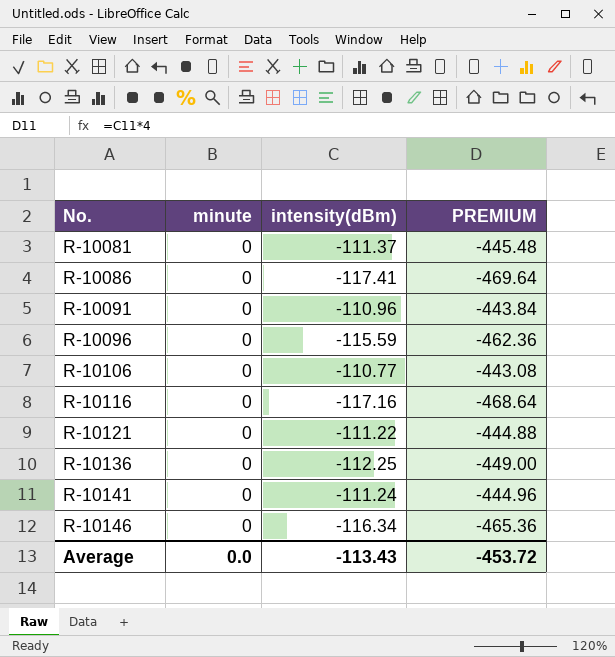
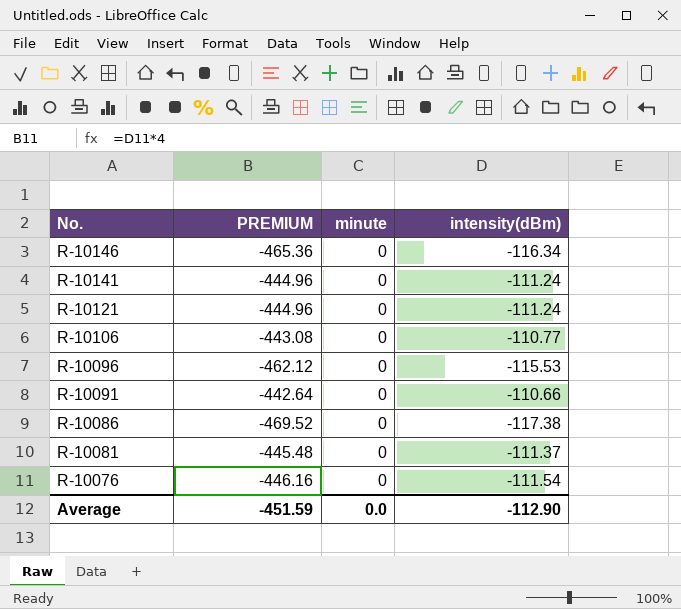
row order: No. ascending -> No. descending
column PREMIUM | position: 4 -> 2
row R-10116: 0 | -117.16 | -468.64 -> none
row R-10136: 0 | -112.25 | -449.00 -> none
R-10121 | PREMIUM: -444.88 -> -444.96
R-10121 | intensity(dBm): -111.22 -> -111.24
R-10096 | PREMIUM: -462.36 -> -462.12
R-10096 | intensity(dBm): -115.59 -> -115.53
R-10091 | PREMIUM: -443.84 -> -442.64
R-10091 | intensity(dBm): -110.96 -> -110.66
R-10086 | PREMIUM: -469.64 -> -469.52
R-10086 | intensity(dBm): -117.41 -> -117.38
row R-10076: none -> -446.16 | 0 | -111.54
Average | PREMIUM: -453.72 -> -451.59
Average | intensity(dBm): -113.43 -> -112.90

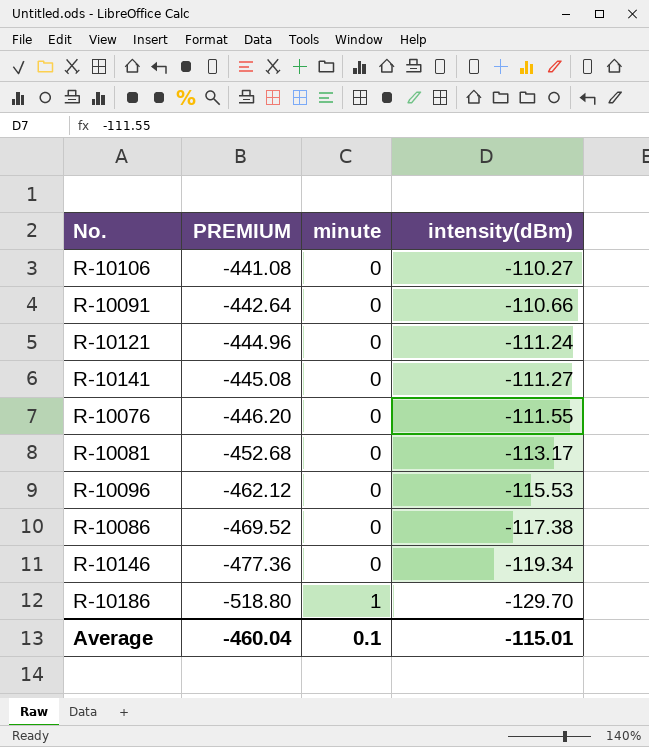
row order: No. descending -> PREMIUM descending
R-10106 | PREMIUM: -443.08 -> -441.08
R-10106 | intensity(dBm): -110.77 -> -110.27
R-10141 | PREMIUM: -444.96 -> -445.08
R-10141 | intensity(dBm): -111.24 -> -111.27
R-10076 | PREMIUM: -446.16 -> -446.20
R-10076 | intensity(dBm): -111.54 -> -111.55
R-10081 | PREMIUM: -445.48 -> -452.68
R-10081 | intensity(dBm): -111.37 -> -113.17
R-10146 | PREMIUM: -465.36 -> -477.36
R-10146 | intensity(dBm): -116.34 -> -119.34
row R-10186: none -> -518.80 | 1 | -129.70
Average | PREMIUM: -451.59 -> -460.04
Average | minute: 0.0 -> 0.1
Average | intensity(dBm): -112.90 -> -115.01

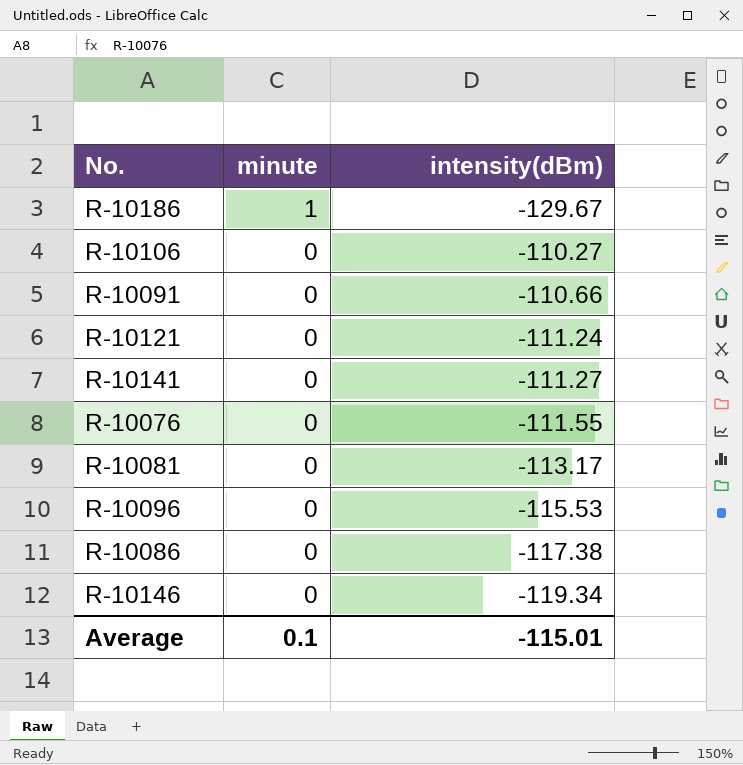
row order: PREMIUM descending -> minute descending
column PREMIUM | formula: [intensity(dBm)] * 4 -> none
R-10186 | intensity(dBm): -129.70 -> -129.67

